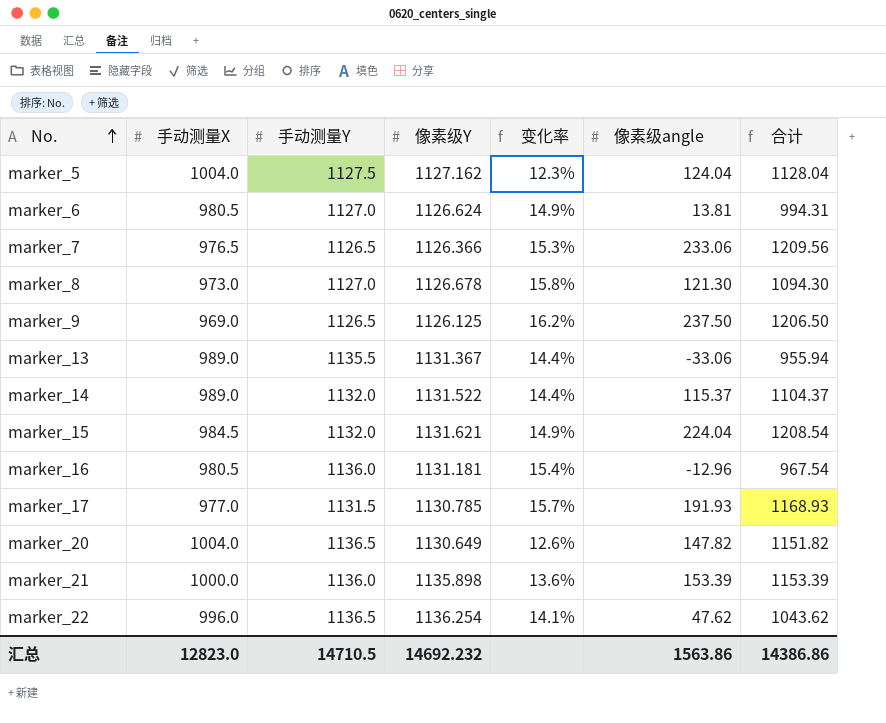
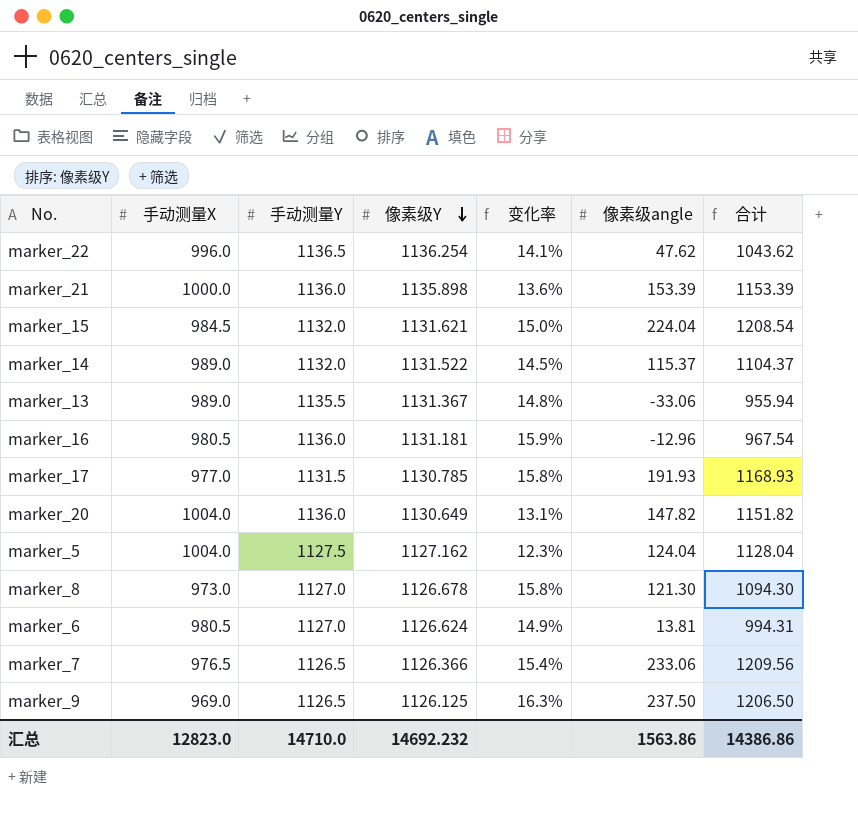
row order: No. ascending -> 像素级Y descending
column 变化率 | formula: ([像素级Y] - [手动测量X]) / [手动测量X] -> ([手动测量Y] - [手动测量X]) / [手动测量X]
marker_20 | 手动测量Y: 1136.5 -> 1136.0
汇总 | 手动测量Y: 14710.5 -> 14710.0

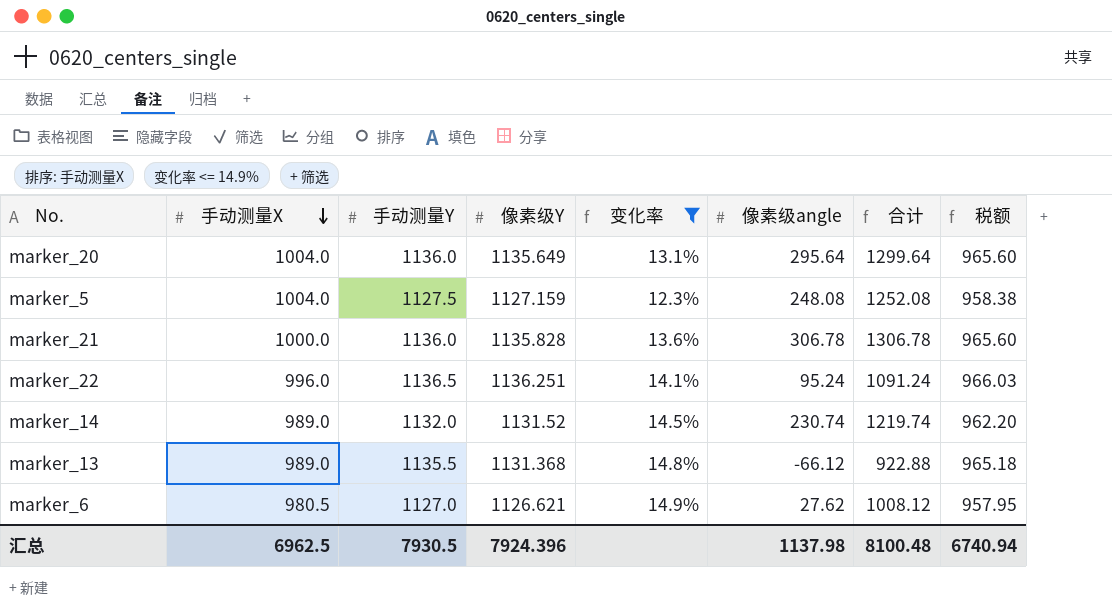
filter: none -> 变化率 <= 14.9%
row order: 像素级Y descending -> 手动测量X descending
column 税额 | formula: none -> [手动测量Y] * 0.85
marker_20 | 像素级Y: 1130.649 -> 1135.649
marker_20 | 像素级angle: 147.82 -> 295.64
marker_20 | 合计: 1151.82 -> 1299.64
marker_5 | 像素级Y: 1127.162 -> 1127.159
marker_5 | 像素级angle: 124.04 -> 248.08
marker_5 | 合计: 1128.04 -> 1252.08
marker_21 | 像素级Y: 1135.898 -> 1135.828
marker_21 | 像素级angle: 153.39 -> 306.78
marker_21 | 合计: 1153.39 -> 1306.78
marker_22 | 像素级Y: 1136.254 -> 1136.251
marker_22 | 像素级angle: 47.62 -> 95.24
marker_22 | 合计: 1043.62 -> 1091.24
marker_14 | 像素级Y: 1131.522 -> 1131.52
marker_14 | 像素级angle: 115.37 -> 230.74
marker_14 | 合计: 1104.37 -> 1219.74
marker_13 | 像素级Y: 1131.367 -> 1131.368
marker_13 | 像素级angle: -33.06 -> -66.12
marker_13 | 合计: 955.94 -> 922.88
marker_6 | 像素级Y: 1126.624 -> 1126.621
marker_6 | 像素级angle: 13.81 -> 27.62
marker_6 | 合计: 994.31 -> 1008.12
汇总 | 手动测量X: 12823.0 -> 6962.5
汇总 | 手动测量Y: 14710.0 -> 7930.5
汇总 | 像素级Y: 14692.232 -> 7924.396
汇总 | 像素级angle: 1563.86 -> 1137.98
汇总 | 合计: 14386.86 -> 8100.48

